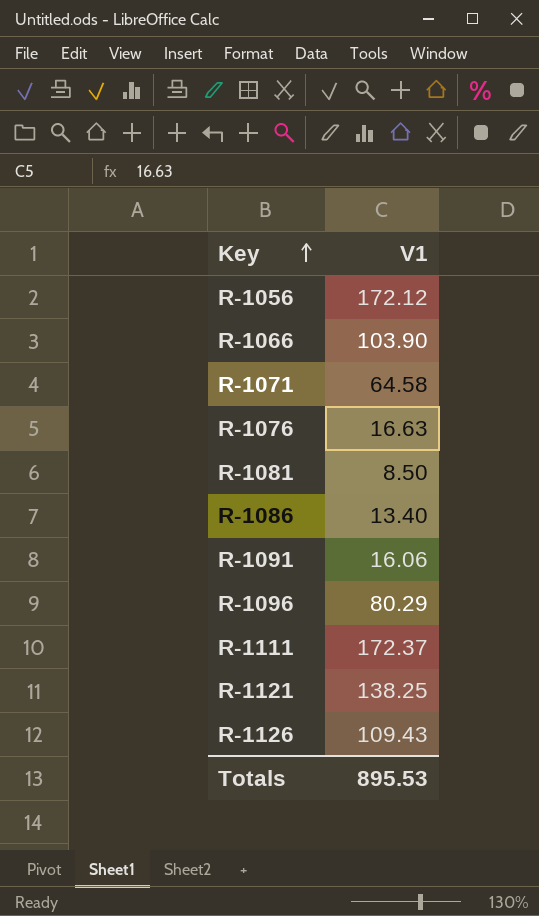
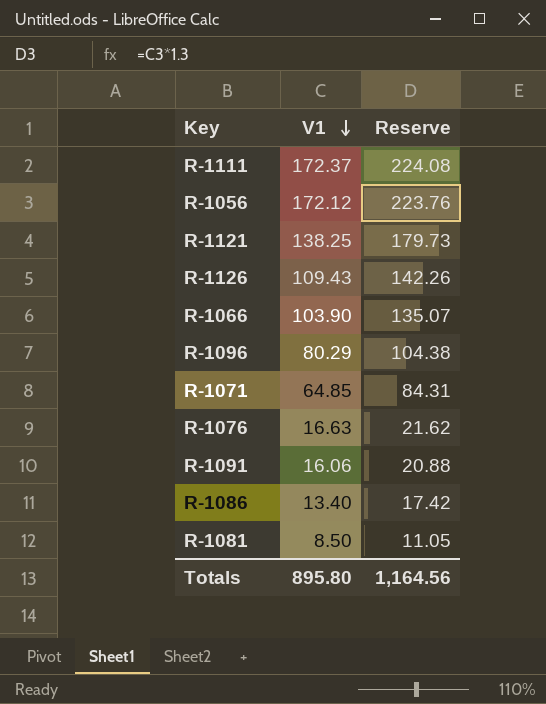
row order: Key ascending -> V1 descending
column Reserve | formula: none -> [V1] * 1.3
R-1071 | V1: 64.58 -> 64.85
Totals | V1: 895.53 -> 895.80

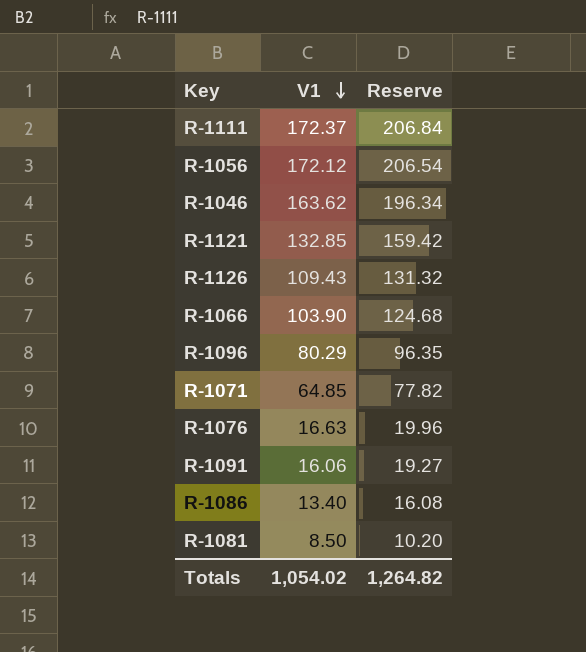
column Reserve | formula: [V1] * 1.3 -> [V1] * 1.2
row R-1046: none -> 163.62 | 196.34
R-1121 | V1: 138.25 -> 132.85
Totals | V1: 895.80 -> 1,054.02
Totals | Reserve: 1,164.56 -> 1,264.82

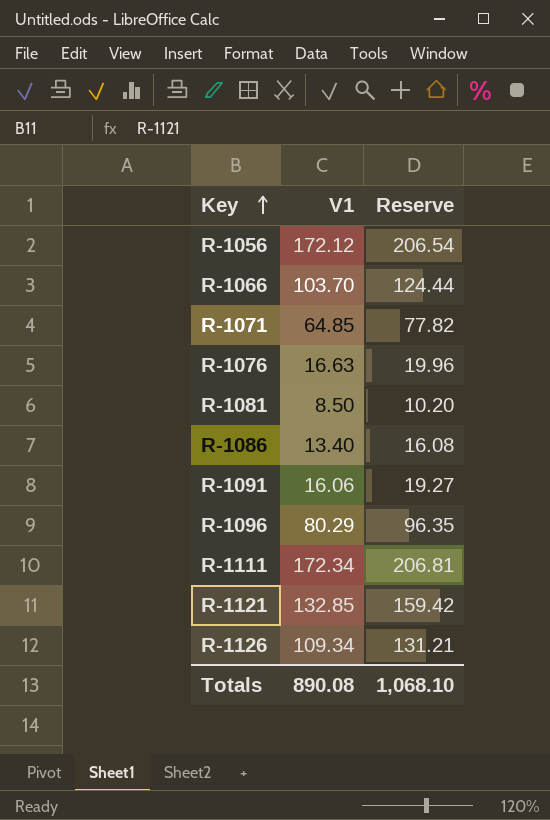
row order: V1 descending -> Key ascending
row R-1046: 163.62 | 196.34 -> none
R-1066 | V1: 103.90 -> 103.70
R-1066 | Reserve: 124.68 -> 124.44
R-1111 | V1: 172.37 -> 172.34
R-1111 | Reserve: 206.84 -> 206.81
R-1126 | V1: 109.43 -> 109.34
R-1126 | Reserve: 131.32 -> 131.21
Totals | V1: 1,054.02 -> 890.08
Totals | Reserve: 1,264.82 -> 1,068.10

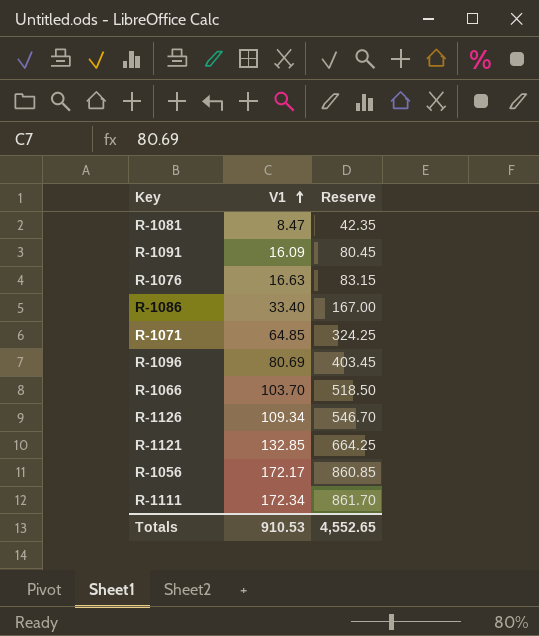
row order: Key ascending -> V1 ascending
column Reserve | formula: [V1] * 1.2 -> [V1] * 5
R-1081 | V1: 8.50 -> 8.47
R-1091 | V1: 16.06 -> 16.09
R-1086 | V1: 13.40 -> 33.40
R-1096 | V1: 80.29 -> 80.69
R-1056 | V1: 172.12 -> 172.17
Totals | V1: 890.08 -> 910.53
Totals | Reserve: 1,068.10 -> 4,552.65

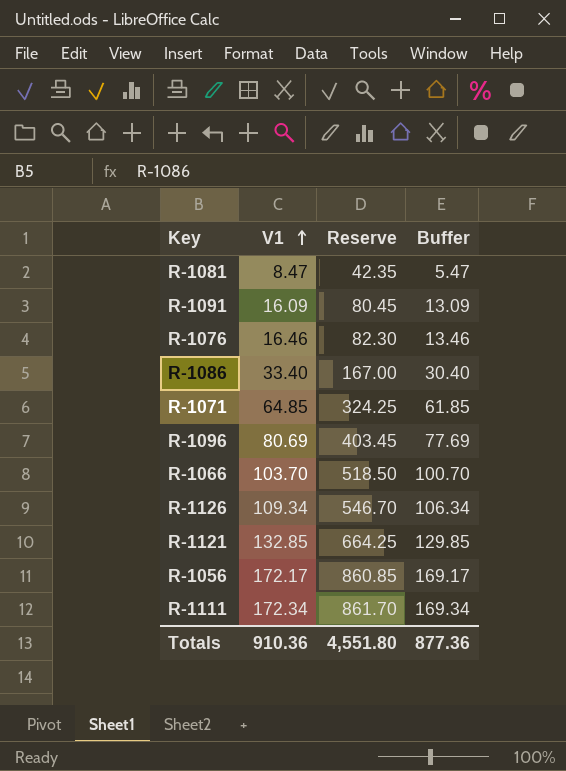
column Buffer | formula: none -> [V1] - 3
R-1076 | V1: 16.63 -> 16.46
R-1076 | Reserve: 83.15 -> 82.30
Totals | V1: 910.53 -> 910.36
Totals | Reserve: 4,552.65 -> 4,551.80

